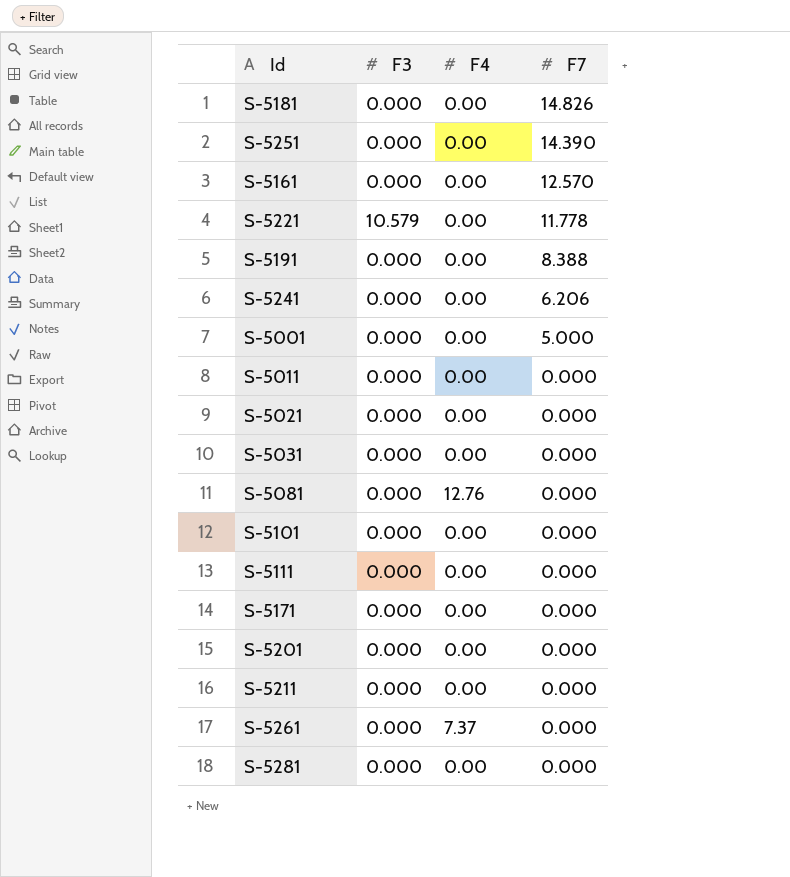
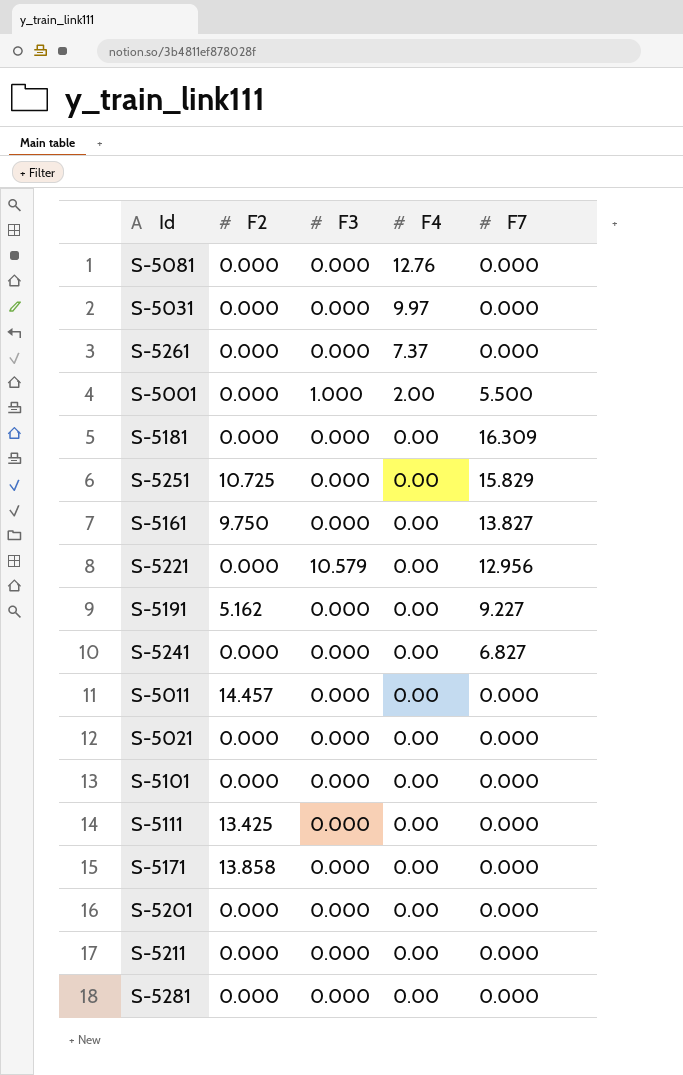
row order: F7 descending -> F4 descending
column F2 | position: none -> 2
S-5031 | F4: 0.00 -> 9.97
S-5001 | F3: 0.000 -> 1.000
S-5001 | F4: 0.00 -> 2.00
S-5001 | F7: 5.000 -> 5.500
S-5181 | F7: 14.826 -> 16.309
S-5251 | F7: 14.390 -> 15.829
S-5161 | F7: 12.570 -> 13.827
S-5221 | F7: 11.778 -> 12.956
S-5191 | F7: 8.388 -> 9.227
S-5241 | F7: 6.206 -> 6.827

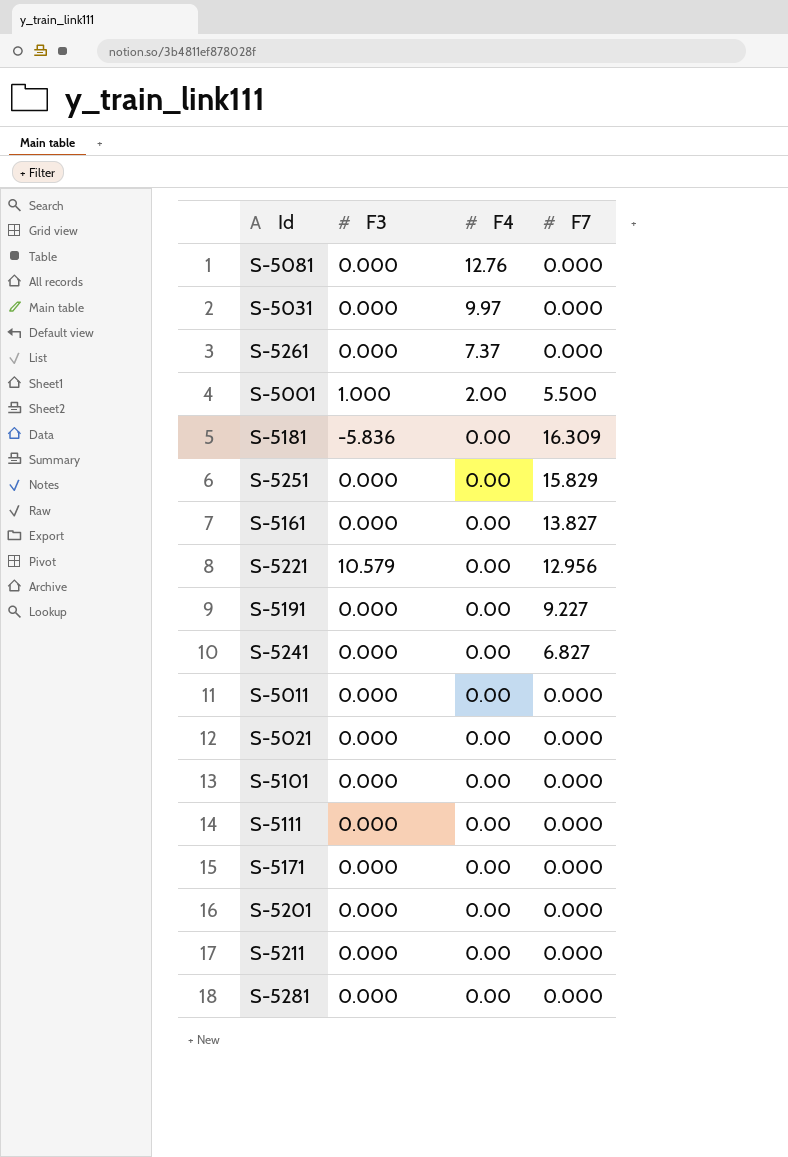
column F2 | position: 2 -> none
S-5181 | F3: 0.000 -> -5.836

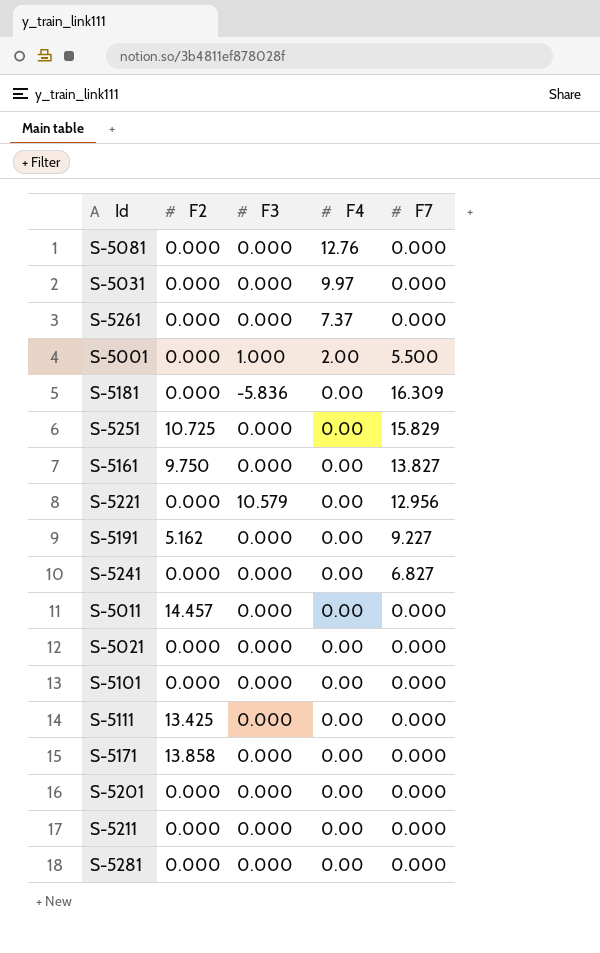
column F2 | position: none -> 2

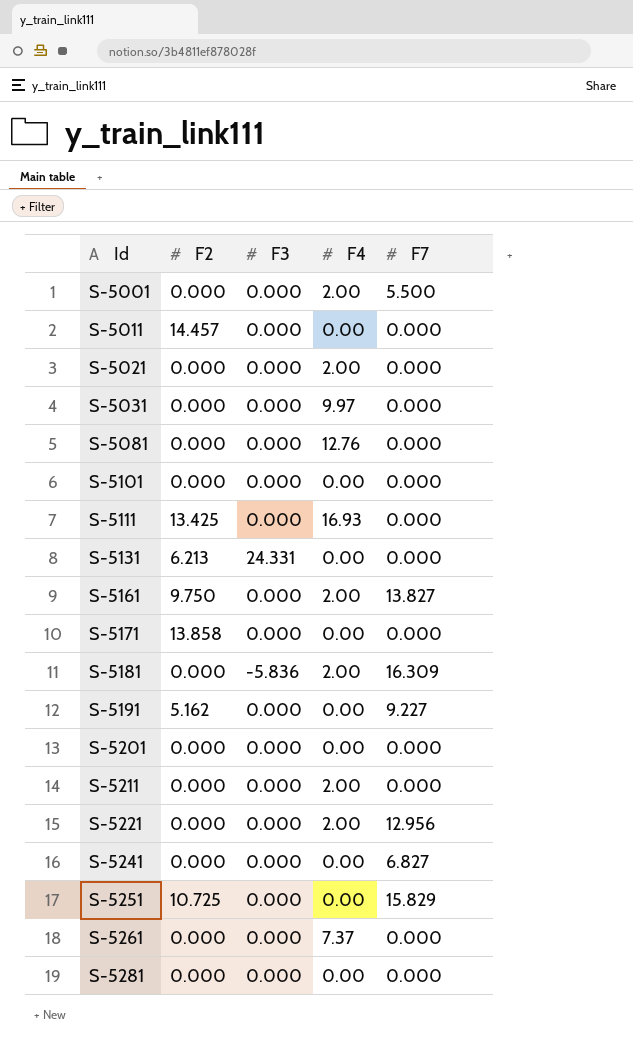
row order: F4 descending -> Id ascending
S-5001 | F3: 1.000 -> 0.000
S-5021 | F4: 0.00 -> 2.00
S-5111 | F4: 0.00 -> 16.93
row S-5131: none -> 6.213 | 24.331 | 0.00 | 0.000
S-5161 | F4: 0.00 -> 2.00
S-5181 | F4: 0.00 -> 2.00
S-5211 | F4: 0.00 -> 2.00
S-5221 | F3: 10.579 -> 0.000
S-5221 | F4: 0.00 -> 2.00

